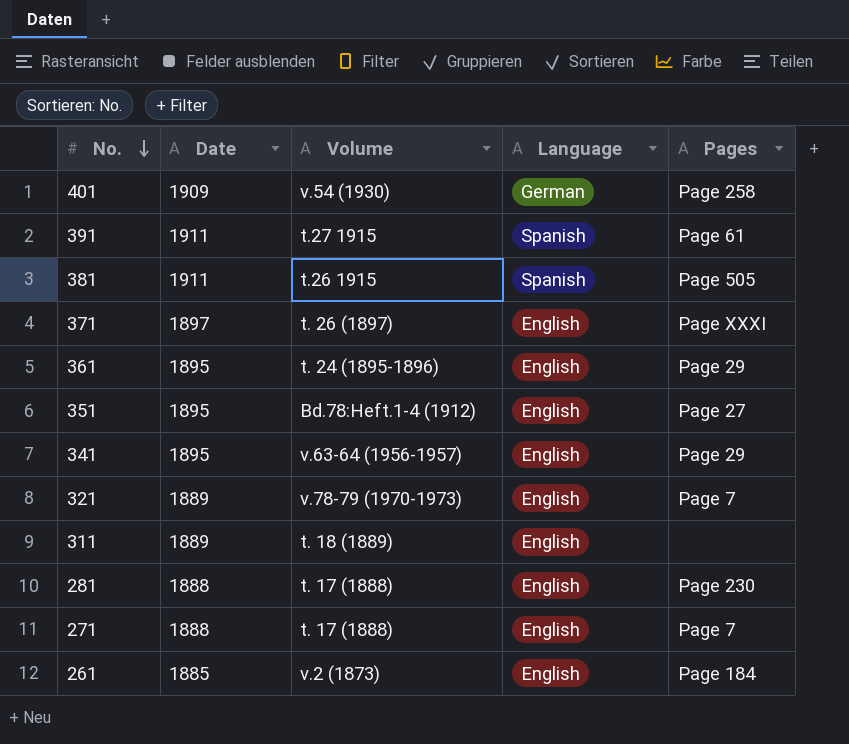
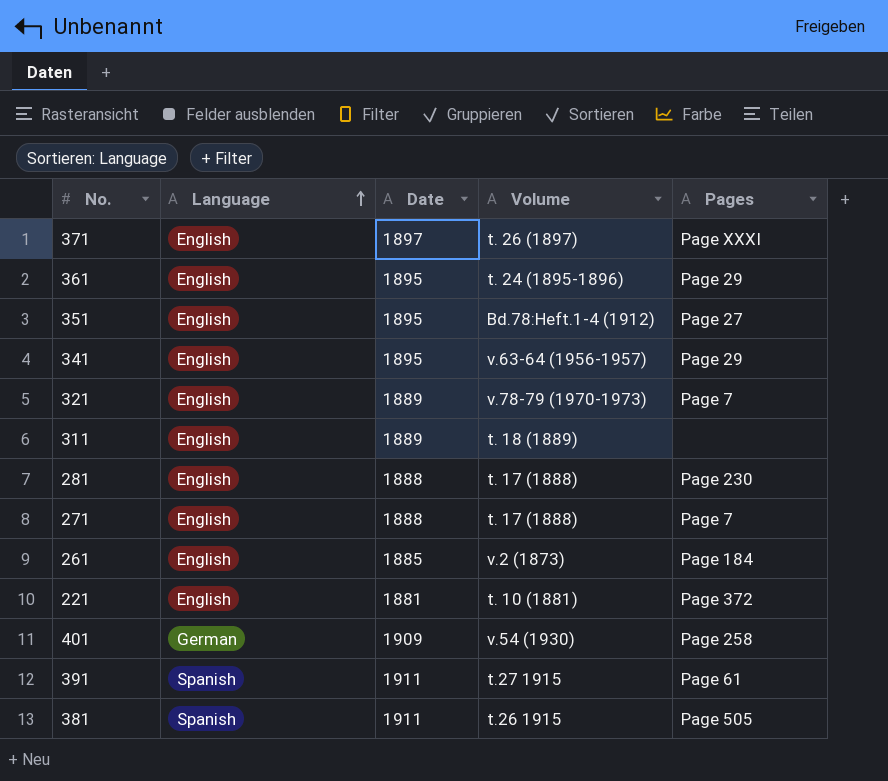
row order: No. descending -> Language ascending
column Language | position: 4 -> 2
row 221: none -> English | 1881 | t. 10 (1881) | Page 372

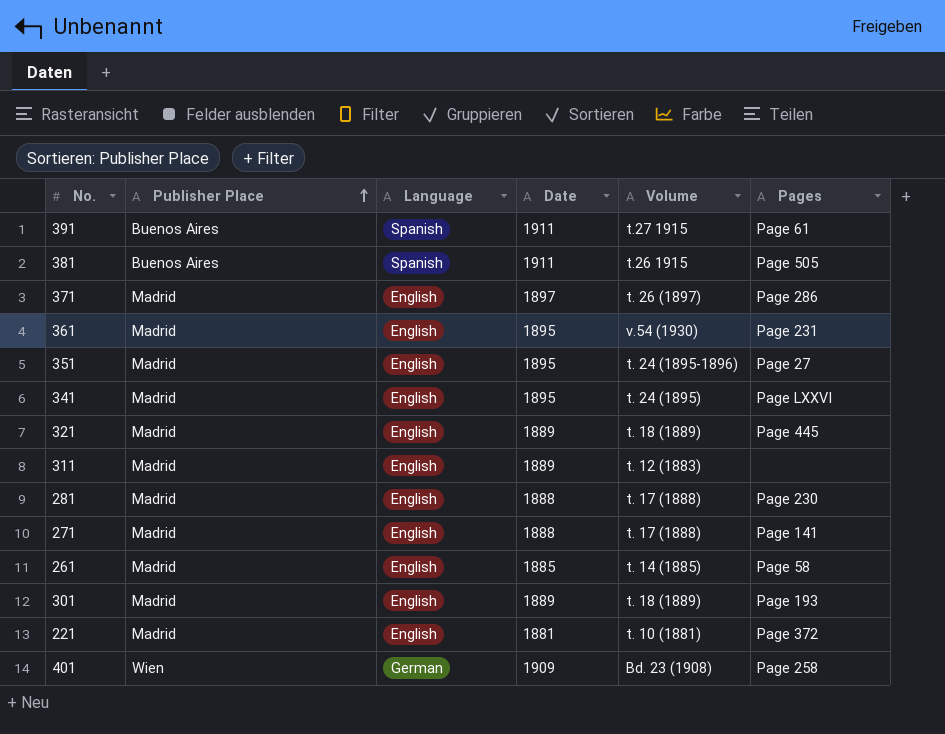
row order: Language ascending -> Publisher Place ascending
column Publisher Place | position: none -> 2
371 | Pages: Page XXXI -> Page 286
361 | Volume: t. 24 (1895-1896) -> v.54 (1930)
361 | Pages: Page 29 -> Page 231
351 | Volume: Bd.78:Heft.1-4 (1912) -> t. 24 (1895-1896)
341 | Volume: v.63-64 (1956-1957) -> t. 24 (1895)
341 | Pages: Page 29 -> Page LXXVI
321 | Volume: v.78-79 (1970-1973) -> t. 18 (1889)
321 | Pages: Page 7 -> Page 445
311 | Volume: t. 18 (1889) -> t. 12 (1883)
271 | Pages: Page 7 -> Page 141
261 | Volume: v.2 (1873) -> t. 14 (1885)
261 | Pages: Page 184 -> Page 58
row 301: none -> Madrid | English | 1889 | t. 18 (1889) | Page 193
401 | Volume: v.54 (1930) -> Bd. 23 (1908)

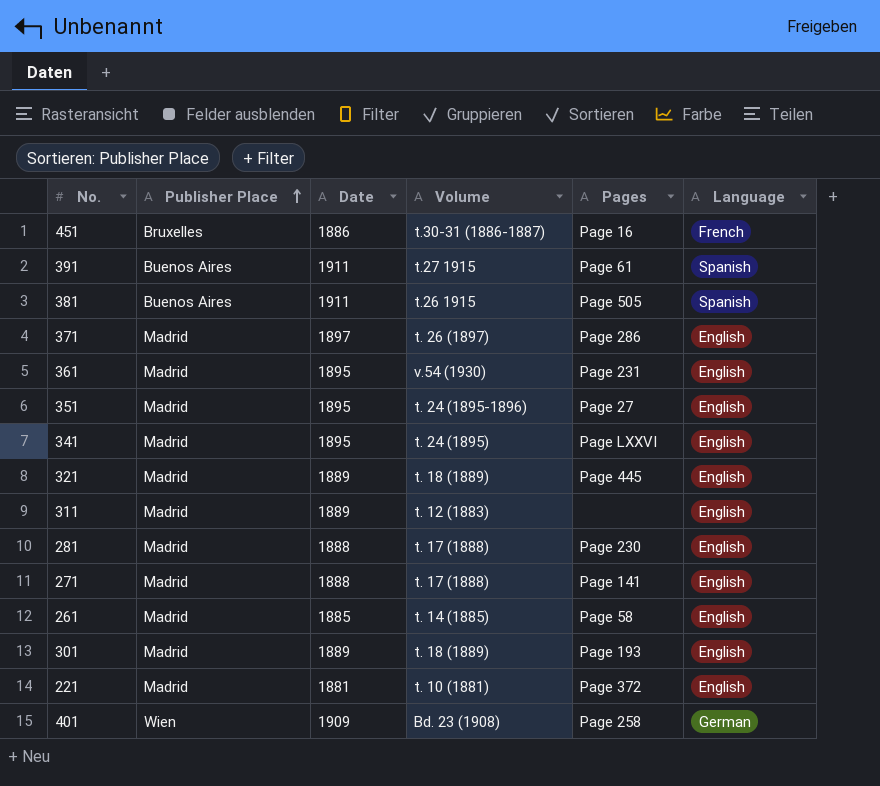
column Language | position: 3 -> 6
row 451: none -> Bruxelles | 1886 | t.30-31 (1886-1887) | Page 16 | French

